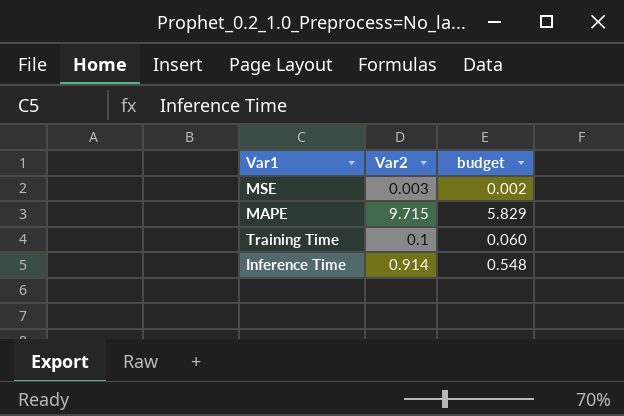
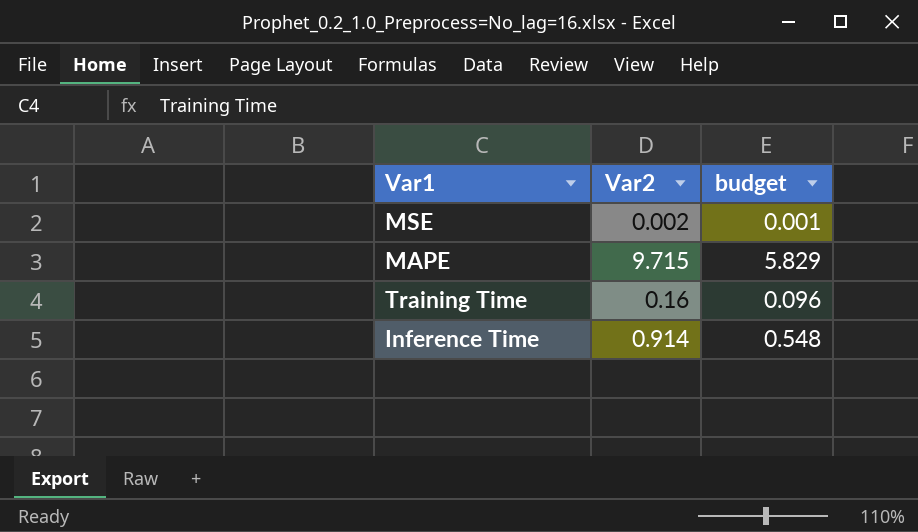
MSE | Var2: 0.003 -> 0.002
MSE | budget: 0.002 -> 0.001
Training Time | Var2: 0.1 -> 0.16
Training Time | budget: 0.060 -> 0.096

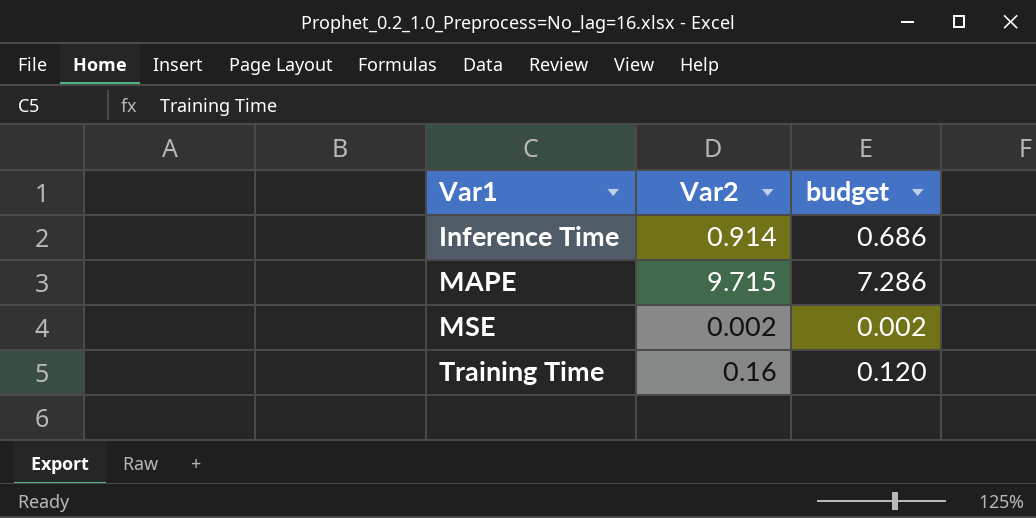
row order: none -> Var1 ascending
column budget | formula: [Var2] * 0.6 -> [Var2] * 0.75

